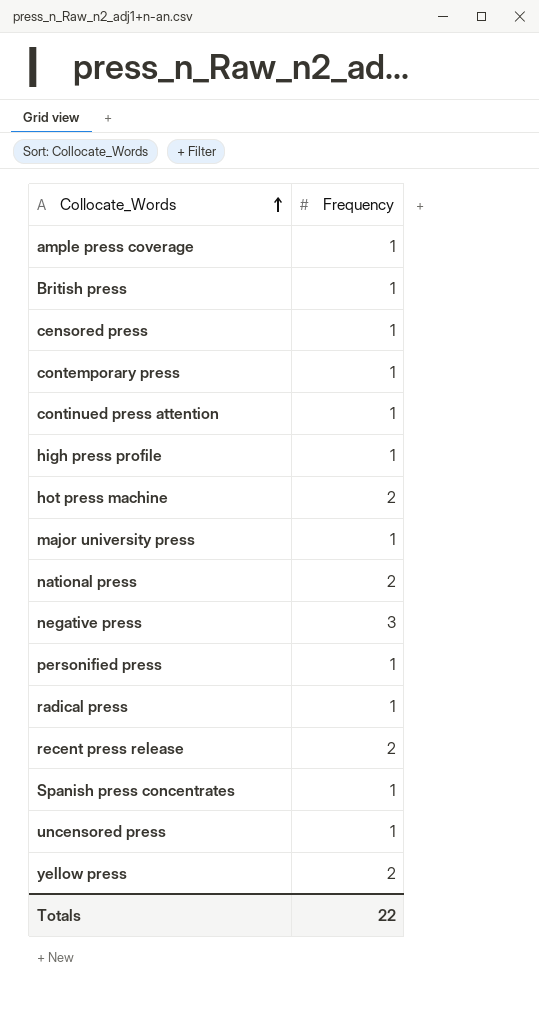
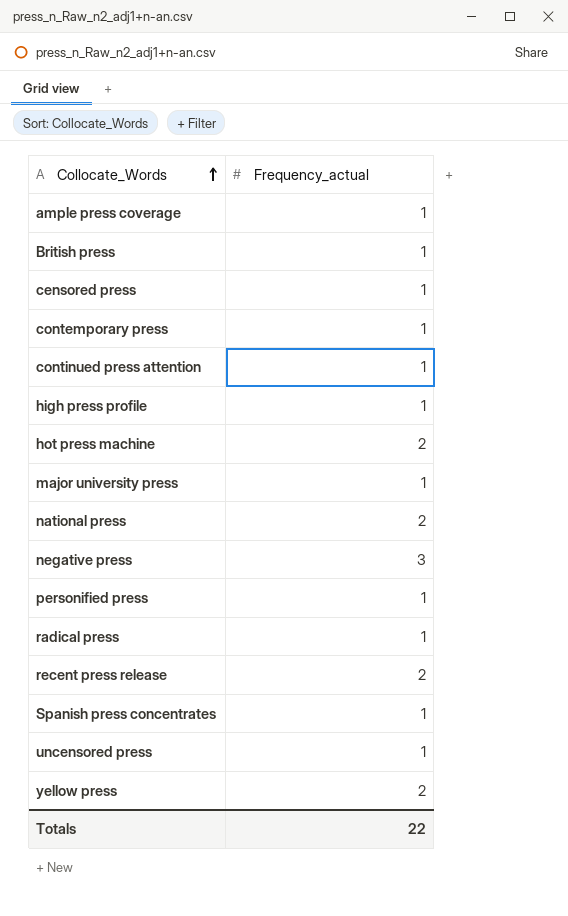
column name: Frequency -> Frequency_actual

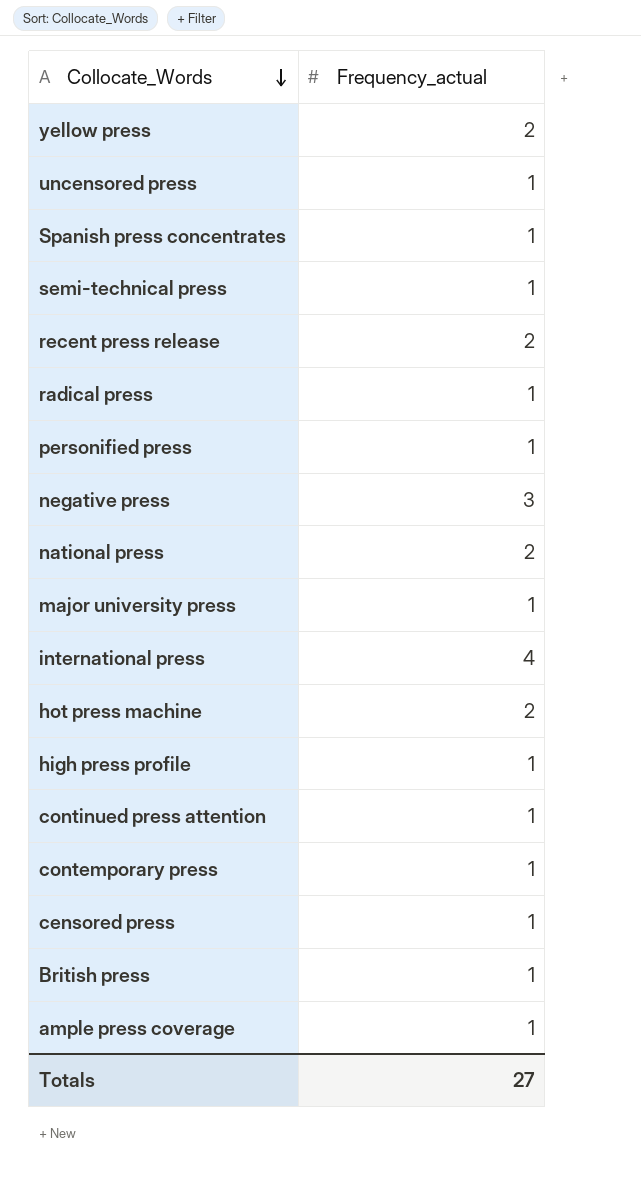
row order: Collocate_Words ascending -> Collocate_Words descending
row semi-technical press: none -> 1
row international press: none -> 4
Totals | Frequency_actual: 22 -> 27

